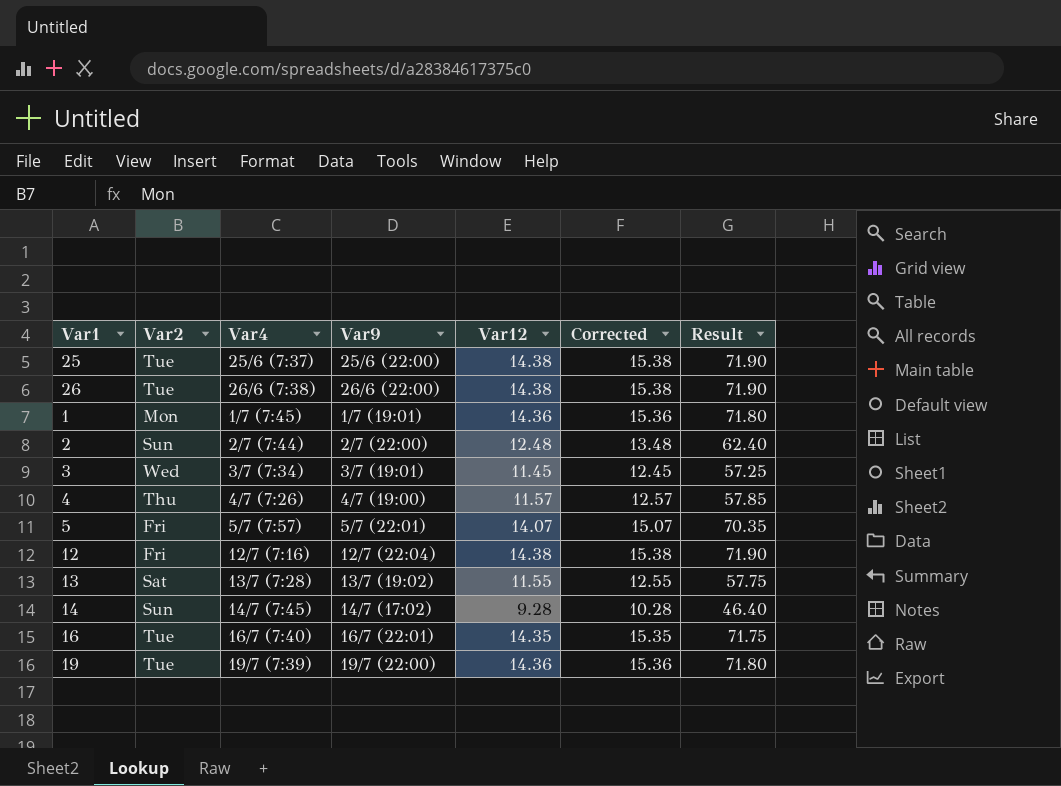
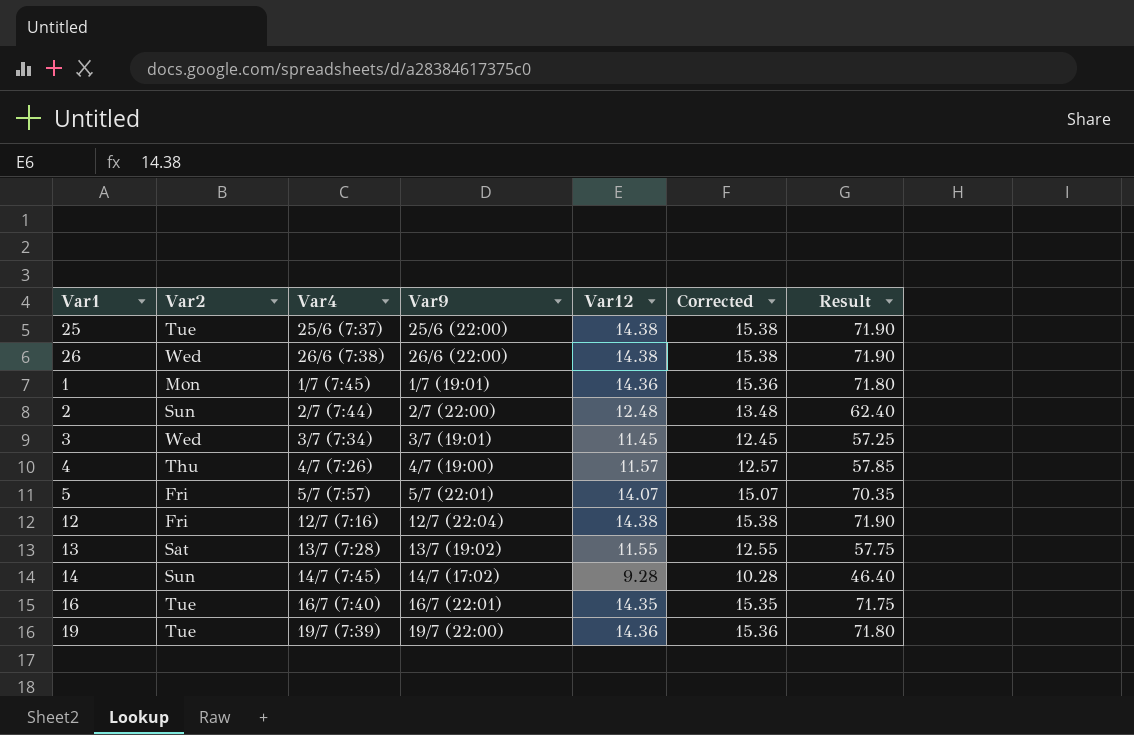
26 | Var2: Tue -> Wed

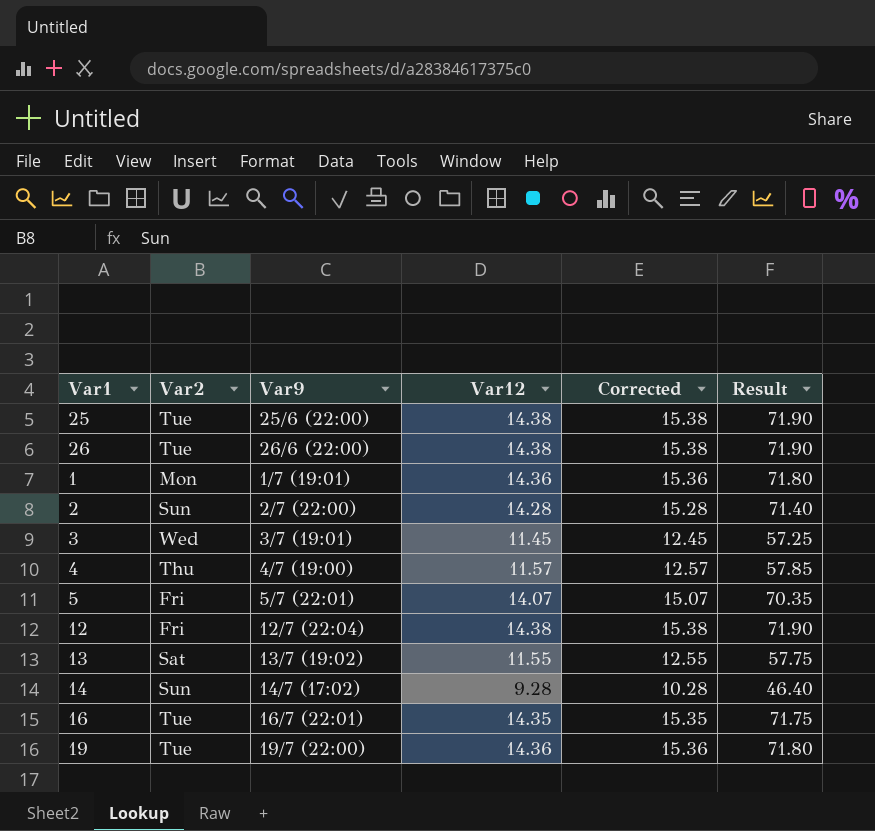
column Var4 | position: 3 -> none
26 | Var2: Wed -> Tue
2 | Var12: 12.48 -> 14.28
2 | Corrected: 13.48 -> 15.28
2 | Result: 62.40 -> 71.40

